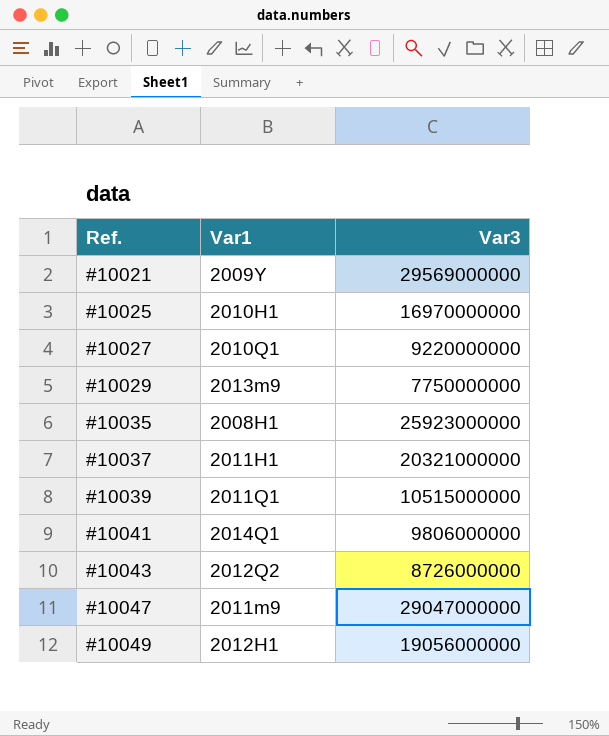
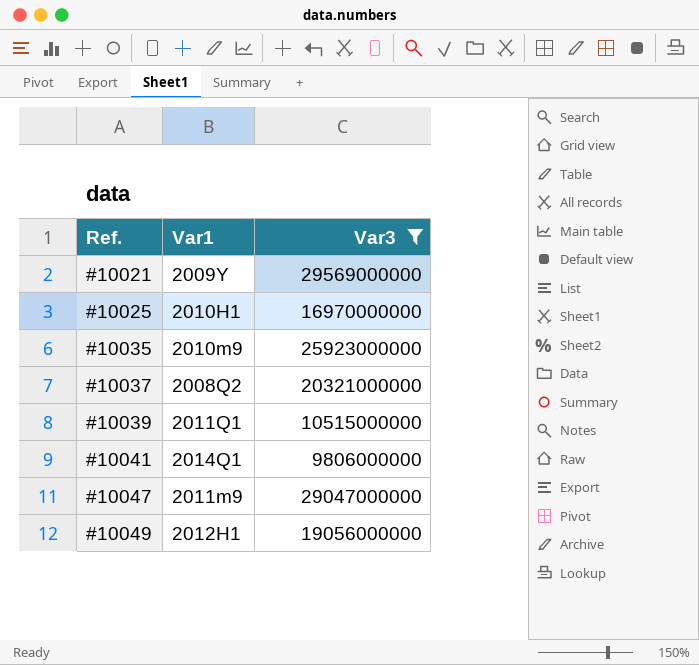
filter: none -> Var3 >= 9806000000
#10035 | Var1: 2008H1 -> 2010m9
#10037 | Var1: 2011H1 -> 2008Q2

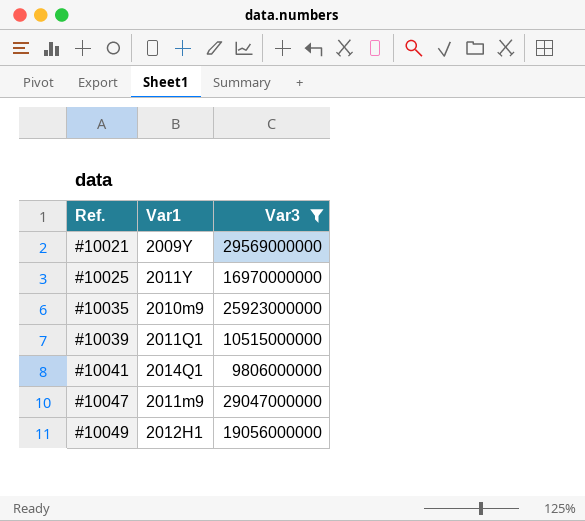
row #10037: 2008Q2 | 20321000000 -> none
#10025 | Var1: 2010H1 -> 2011Y

